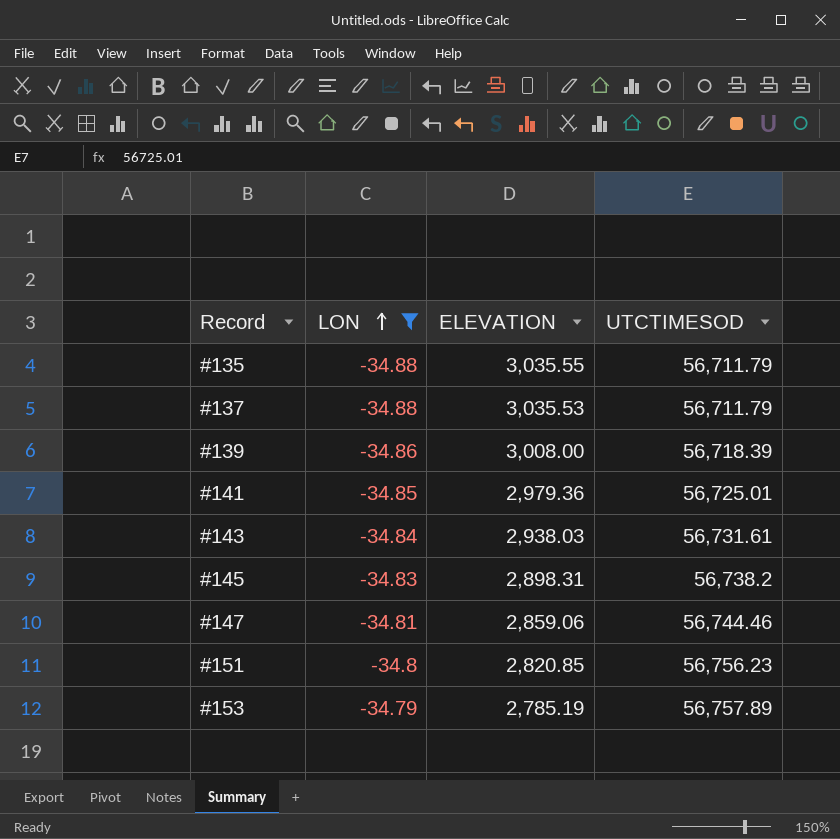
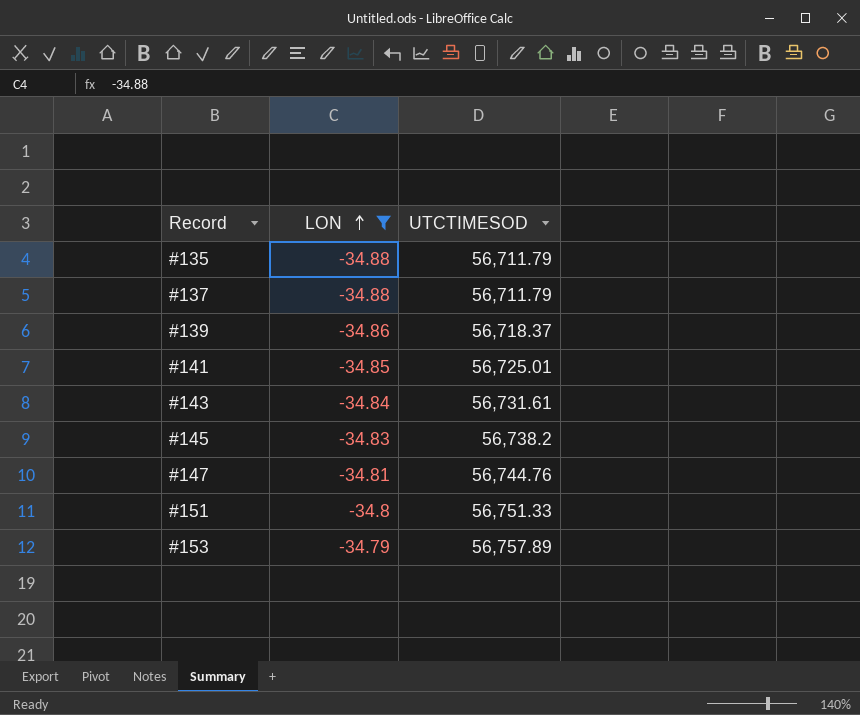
column ELEVATION | position: 3 -> none
#139 | UTCTIMESOD: 56,718.39 -> 56,718.37
#147 | UTCTIMESOD: 56,744.46 -> 56,744.76
#151 | UTCTIMESOD: 56,756.23 -> 56,751.33

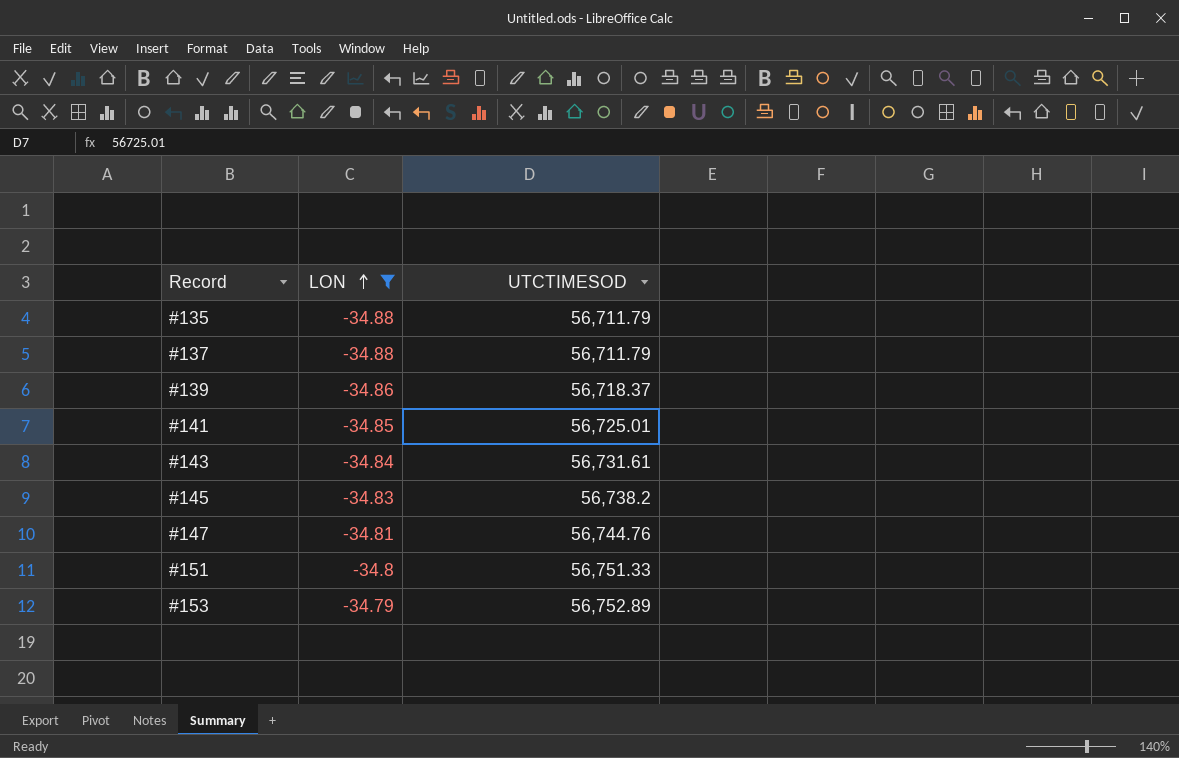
#153 | UTCTIMESOD: 56,757.89 -> 56,752.89

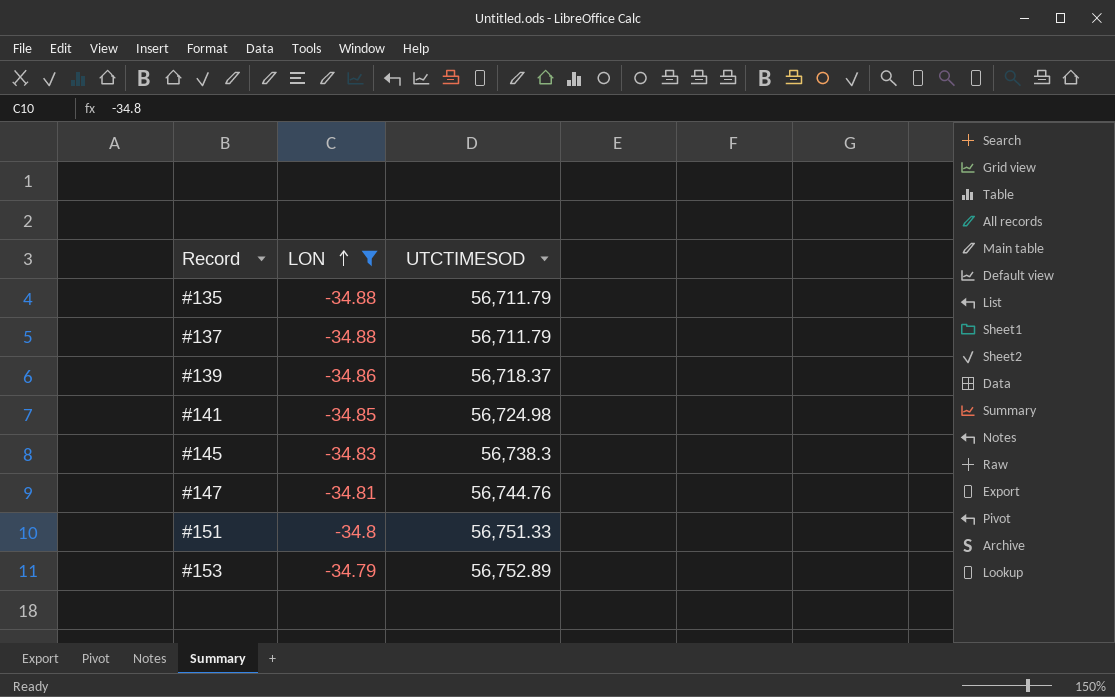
row #143: -34.84 | 56,731.61 -> none
#141 | UTCTIMESOD: 56,725.01 -> 56,724.98
#145 | UTCTIMESOD: 56,738.2 -> 56,738.3

